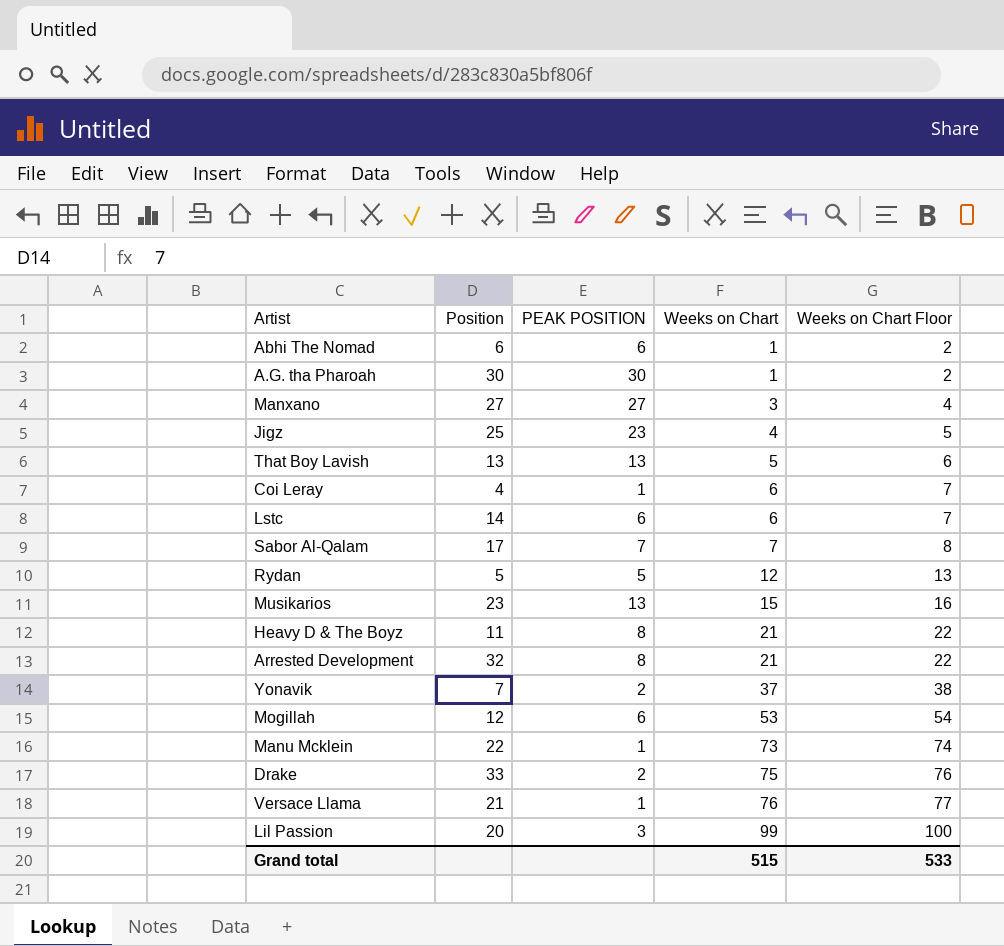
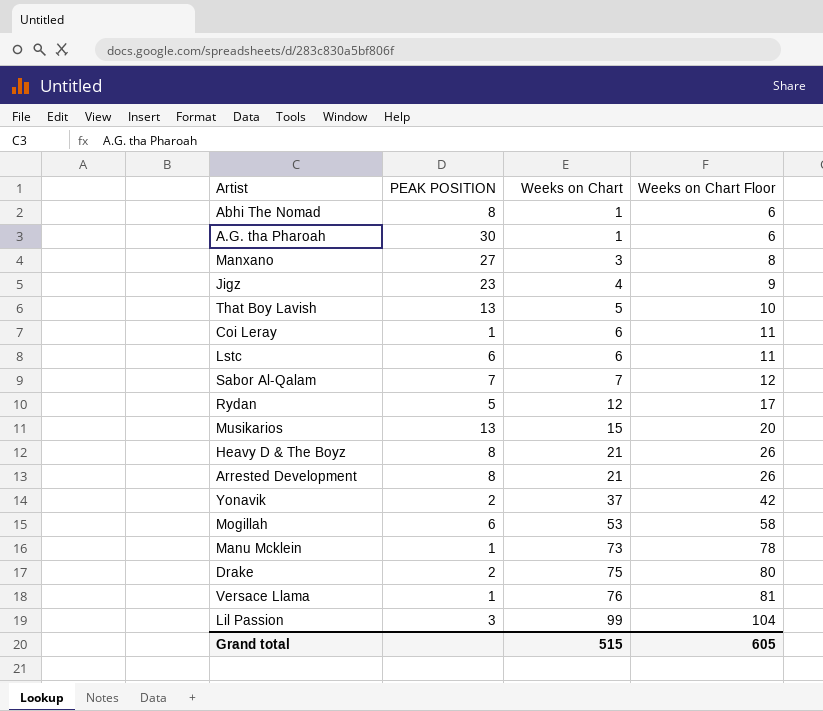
column Position | position: 2 -> none
column Weeks on Chart Floor | formula: [Weeks on Chart] + 1 -> [Weeks on Chart] + 5
Abhi The Nomad | PEAK POSITION: 6 -> 8
Grand total | Weeks on Chart Floor: 533 -> 605

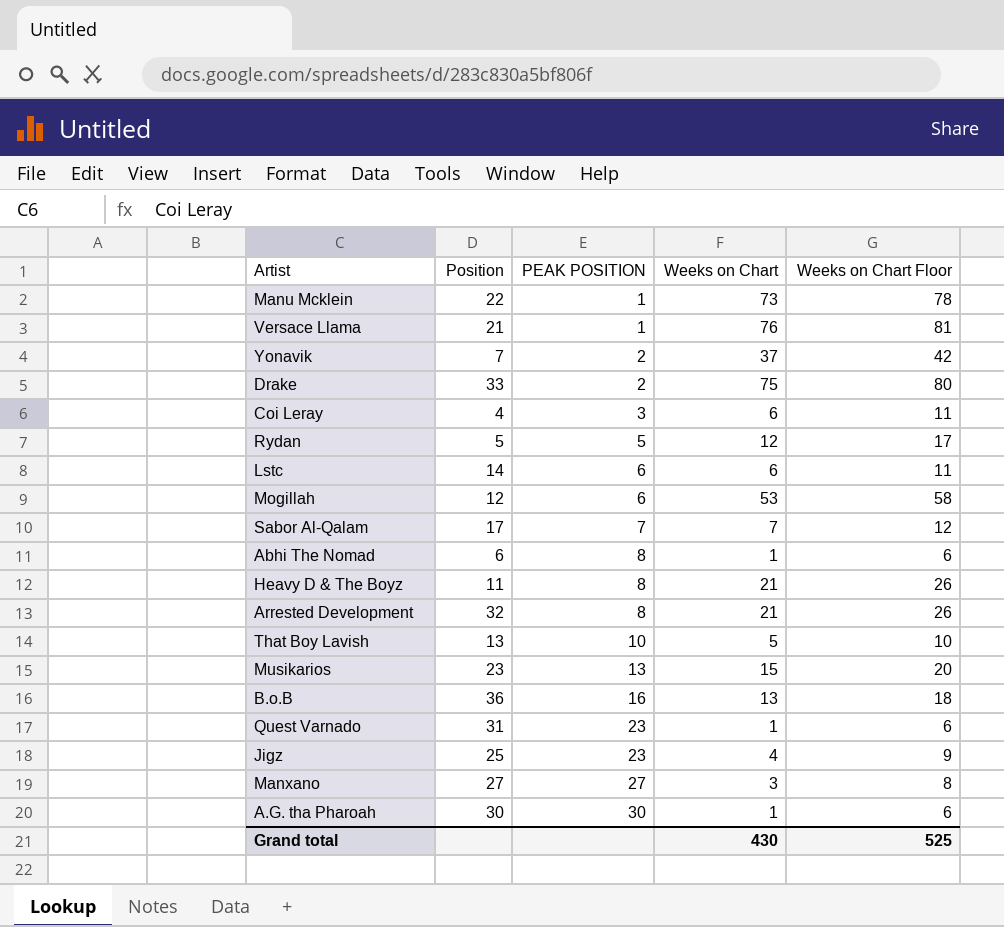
row order: Weeks on Chart ascending -> PEAK POSITION ascending
column Position | position: none -> 2
row Lil Passion: 3 | 99 | 104 -> none
Coi Leray | PEAK POSITION: 1 -> 3
That Boy Lavish | PEAK POSITION: 13 -> 10
row B.o.B: none -> 36 | 16 | 13 | 18
row Quest Varnado: none -> 31 | 23 | 1 | 6
Grand total | Weeks on Chart: 515 -> 430
Grand total | Weeks on Chart Floor: 605 -> 525

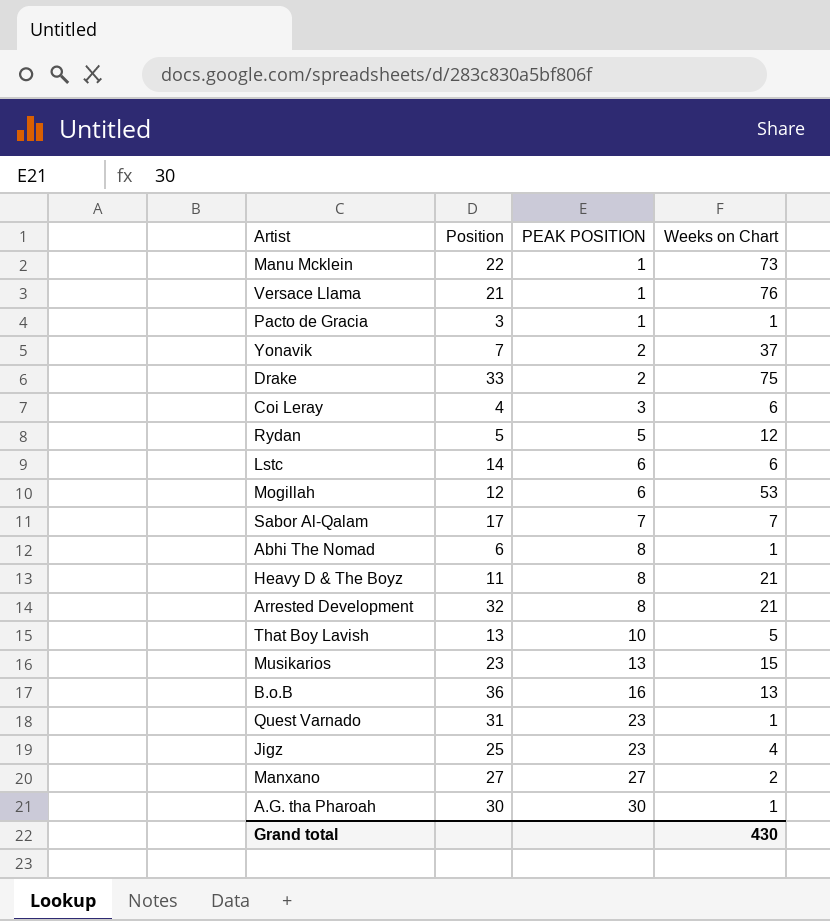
column Weeks on Chart Floor | formula: [Weeks on Chart] + 5 -> none
row Pacto de Gracia: none -> 3 | 1 | 1
Manxano | Weeks on Chart: 3 -> 2

